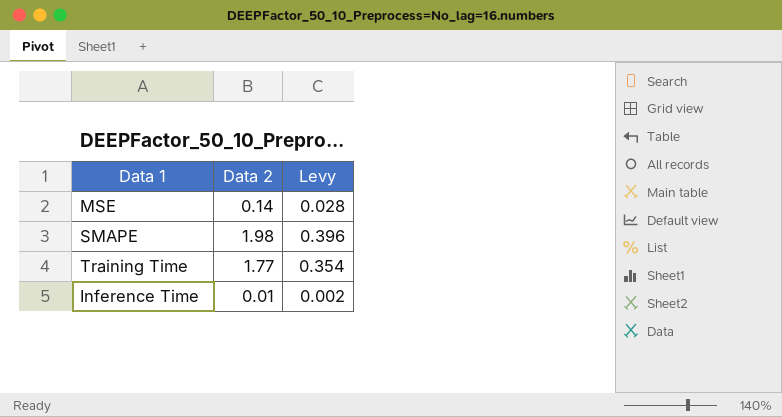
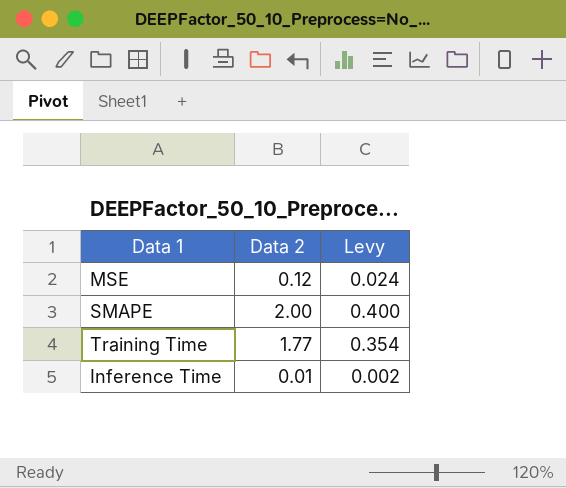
MSE | Data 2: 0.14 -> 0.12
MSE | Levy: 0.028 -> 0.024
SMAPE | Data 2: 1.98 -> 2.00
SMAPE | Levy: 0.396 -> 0.400

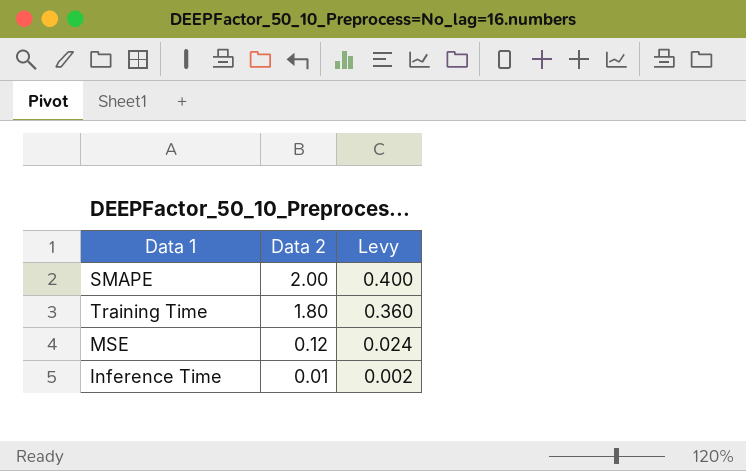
row order: none -> Data 2 descending
Training Time | Data 2: 1.77 -> 1.80
Training Time | Levy: 0.354 -> 0.360

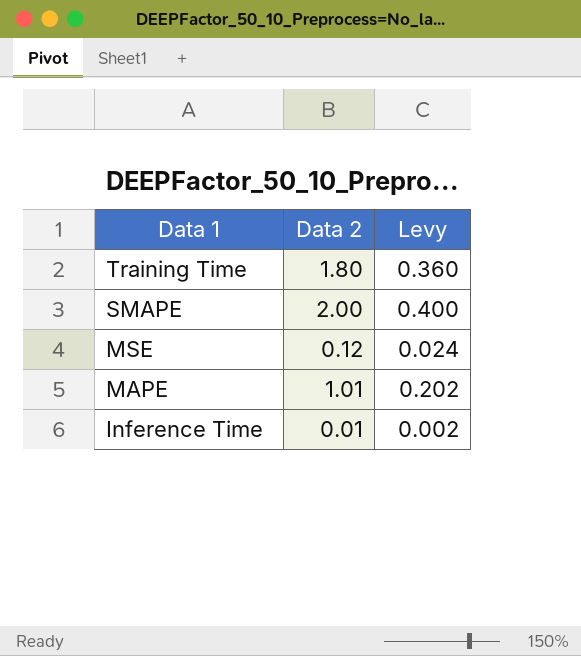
row order: Data 2 descending -> Data 1 descending
row MAPE: none -> 1.01 | 0.202

